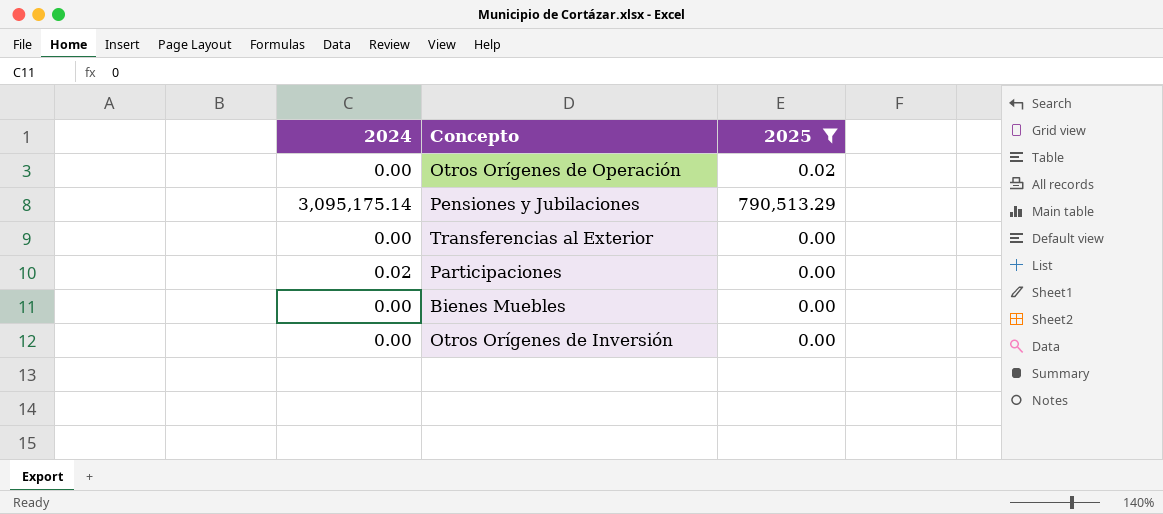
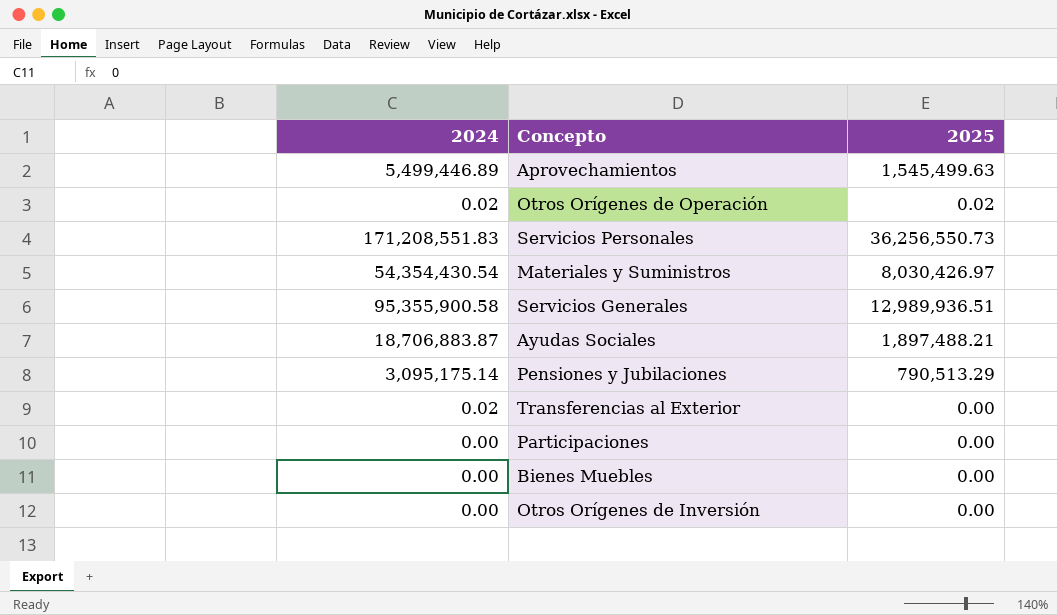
filter: 2025 <= 790,513.29 -> none
Otros Orígenes de Operación | 2024: 0.00 -> 0.02
Transferencias al Exterior | 2024: 0.00 -> 0.02
Participaciones | 2024: 0.02 -> 0.00

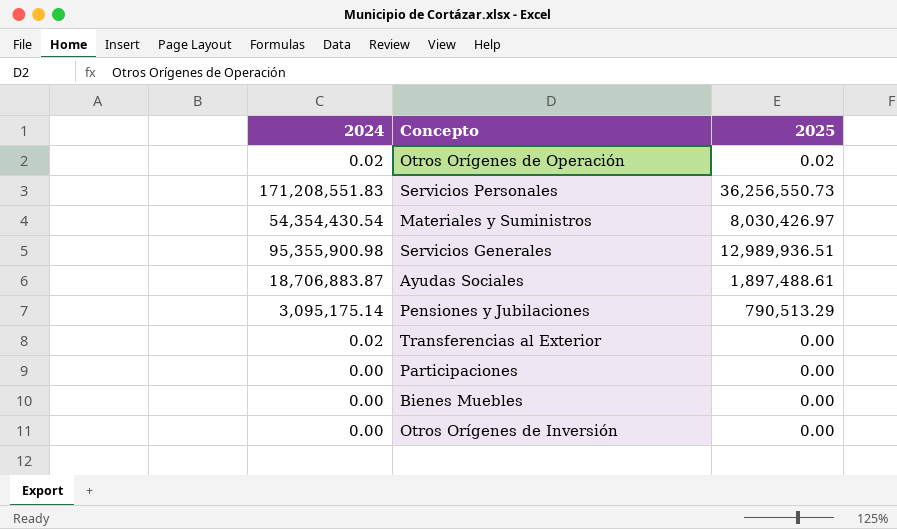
row Aprovechamientos: 5,499,446.89 | 1,545,499.63 -> none
Servicios Generales | 2024: 95,355,900.58 -> 95,355,900.98
Ayudas Sociales | 2025: 1,897,488.21 -> 1,897,488.61

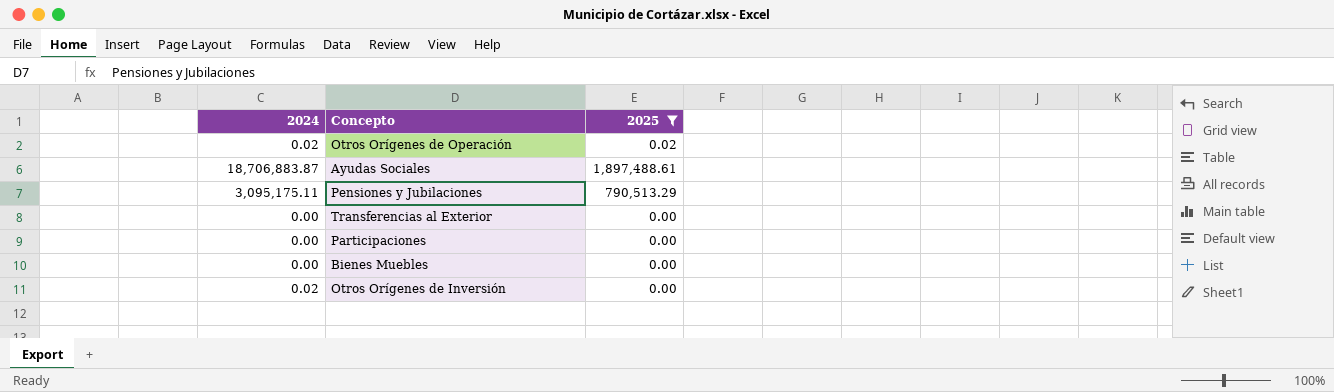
filter: none -> 2025 <= 1,897,488.61
Pensiones y Jubilaciones | 2024: 3,095,175.14 -> 3,095,175.11
Transferencias al Exterior | 2024: 0.02 -> 0.00
Otros Orígenes de Inversión | 2024: 0.00 -> 0.02

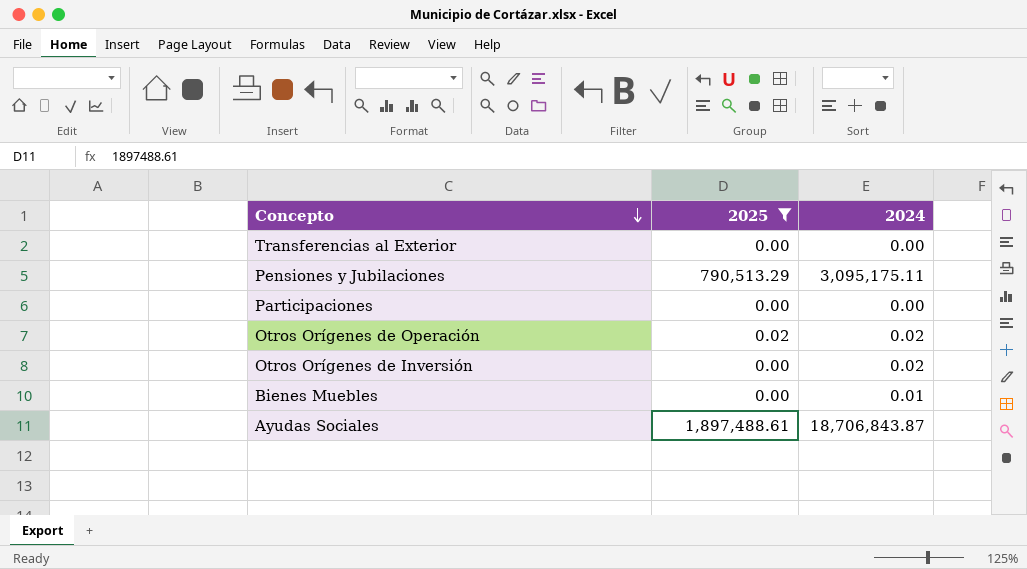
row order: none -> Concepto descending
column 2024 | position: 1 -> 3
Bienes Muebles | 2024: 0.00 -> 0.01
Ayudas Sociales | 2024: 18,706,883.87 -> 18,706,843.87

